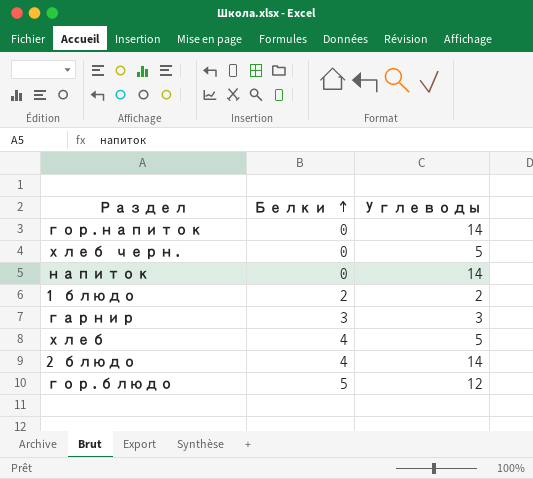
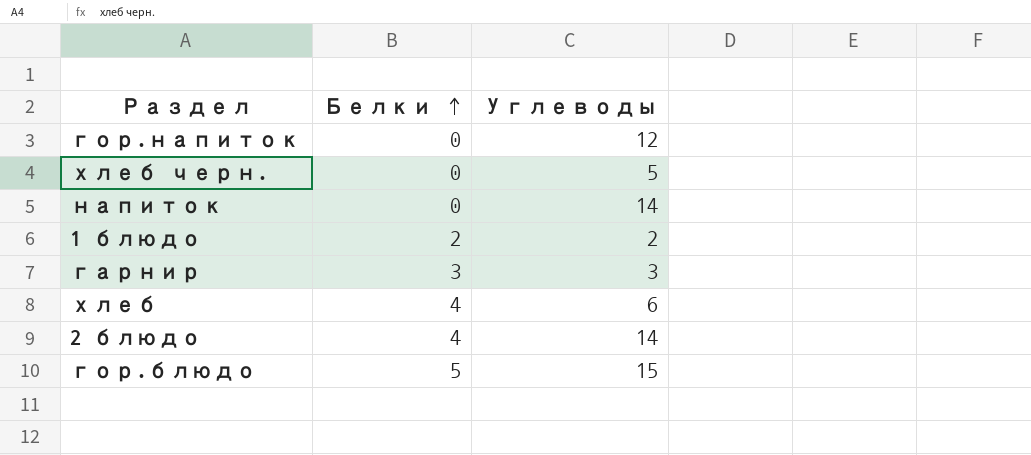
гор.напиток | Углеводы: 14 -> 12
хлеб | Углеводы: 5 -> 6
гор.блюдо | Углеводы: 12 -> 15

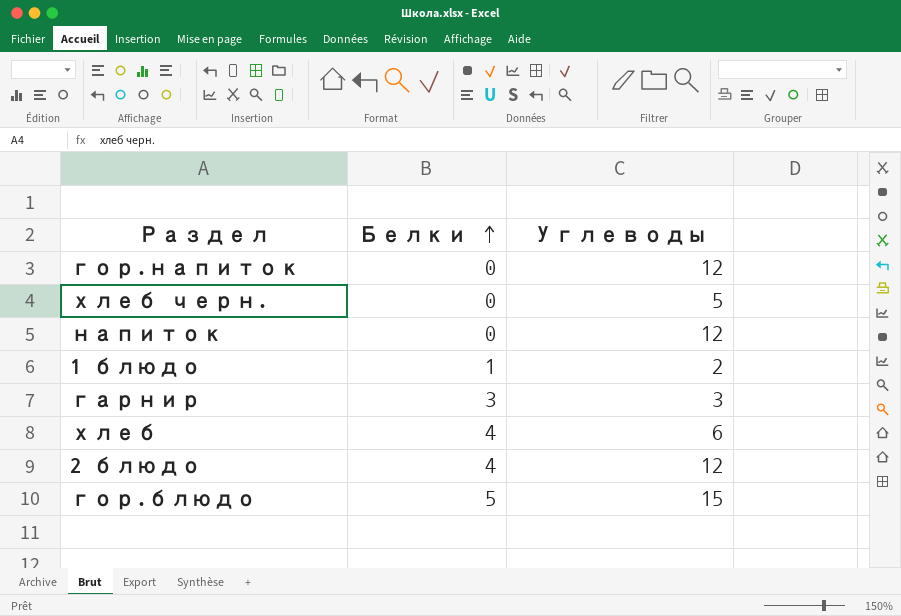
напиток | Углеводы: 14 -> 12
1 блюдо | Белки: 2 -> 1
2 блюдо | Углеводы: 14 -> 12

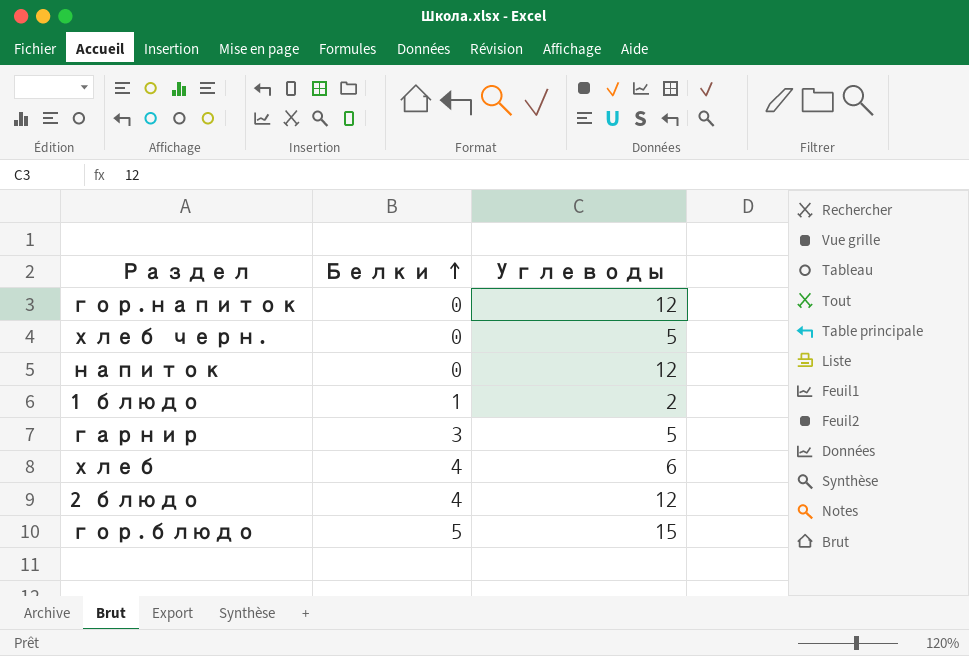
гарнир | Углеводы: 3 -> 5

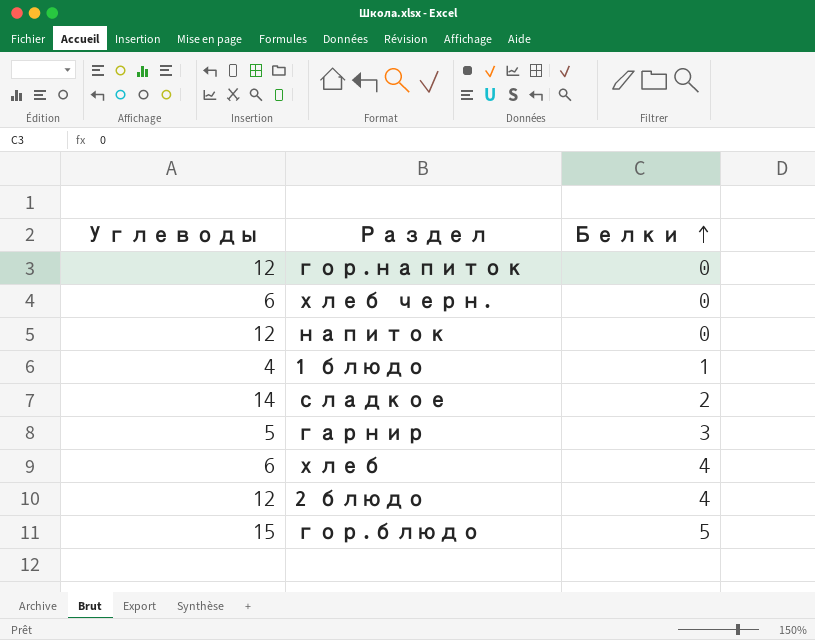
column Углеводы | position: 3 -> 1
хлеб черн. | Углеводы: 5 -> 6
1 блюдо | Углеводы: 2 -> 4
row сладкое: none -> 14 | 2

